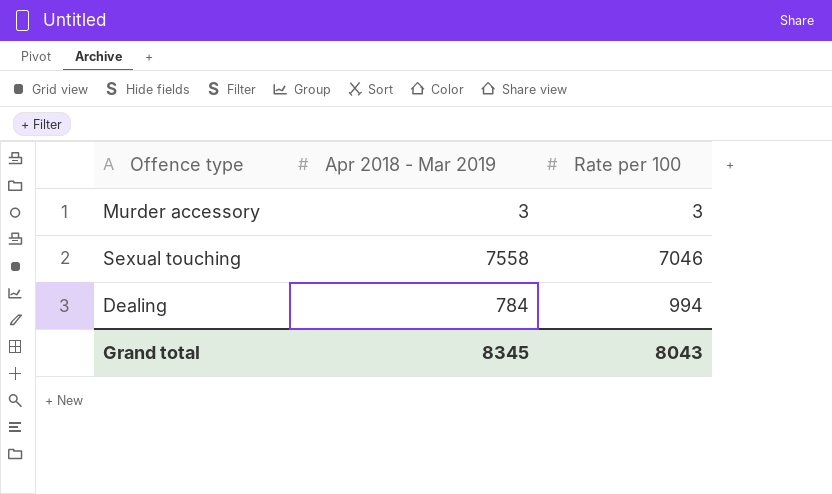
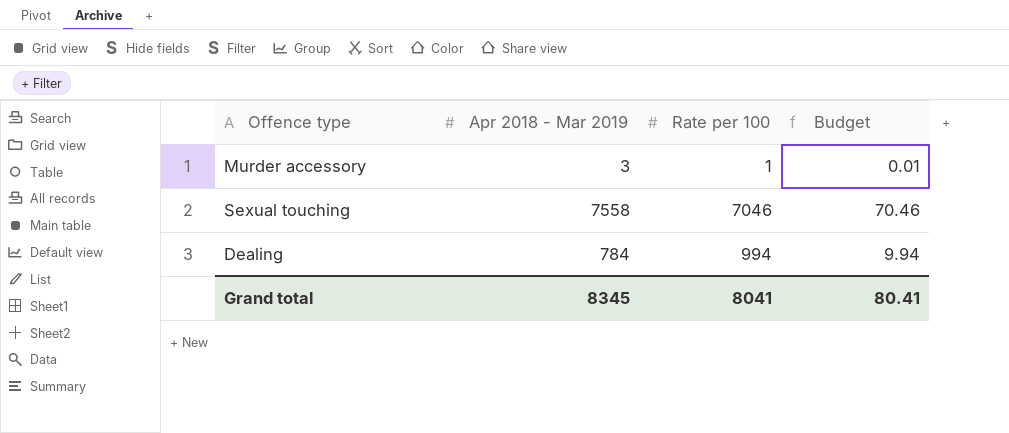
column Budget | formula: none -> [Rate per 100] * 0.01
Murder accessory | Rate per 100: 3 -> 1
Grand total | Rate per 100: 8043 -> 8041

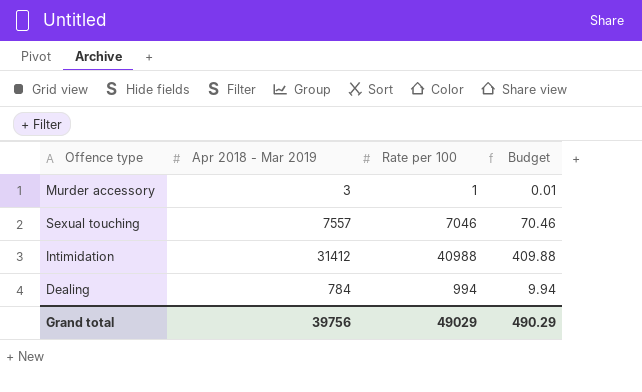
Sexual touching | Apr 2018 - Mar 2019: 7558 -> 7557
row Intimidation: none -> 31412 | 40988 | 409.88
Grand total | Apr 2018 - Mar 2019: 8345 -> 39756
Grand total | Rate per 100: 8041 -> 49029
Grand total | Budget: 80.41 -> 490.29

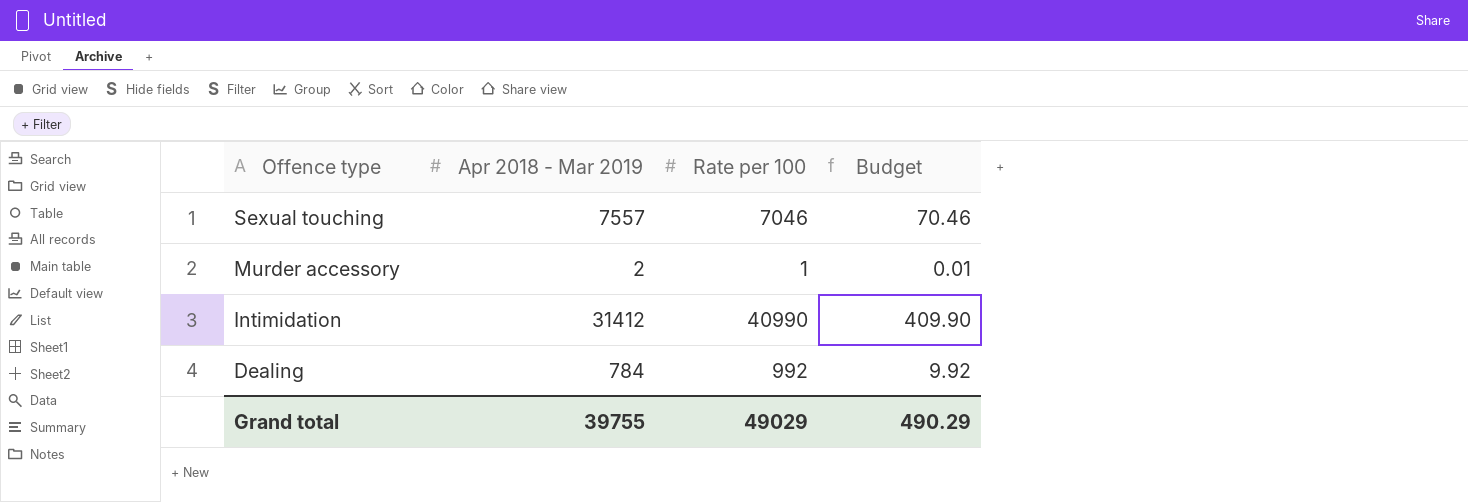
row order: none -> Offence type descending
Murder accessory | Apr 2018 - Mar 2019: 3 -> 2
Intimidation | Rate per 100: 40988 -> 40990
Intimidation | Budget: 409.88 -> 409.90
Dealing | Rate per 100: 994 -> 992
Dealing | Budget: 9.94 -> 9.92
Grand total | Apr 2018 - Mar 2019: 39756 -> 39755

